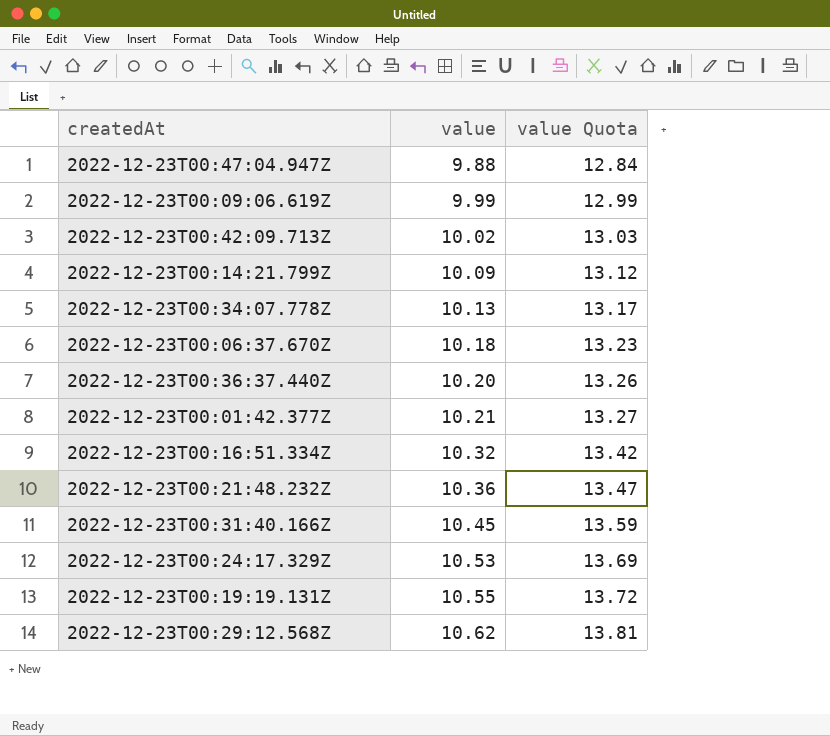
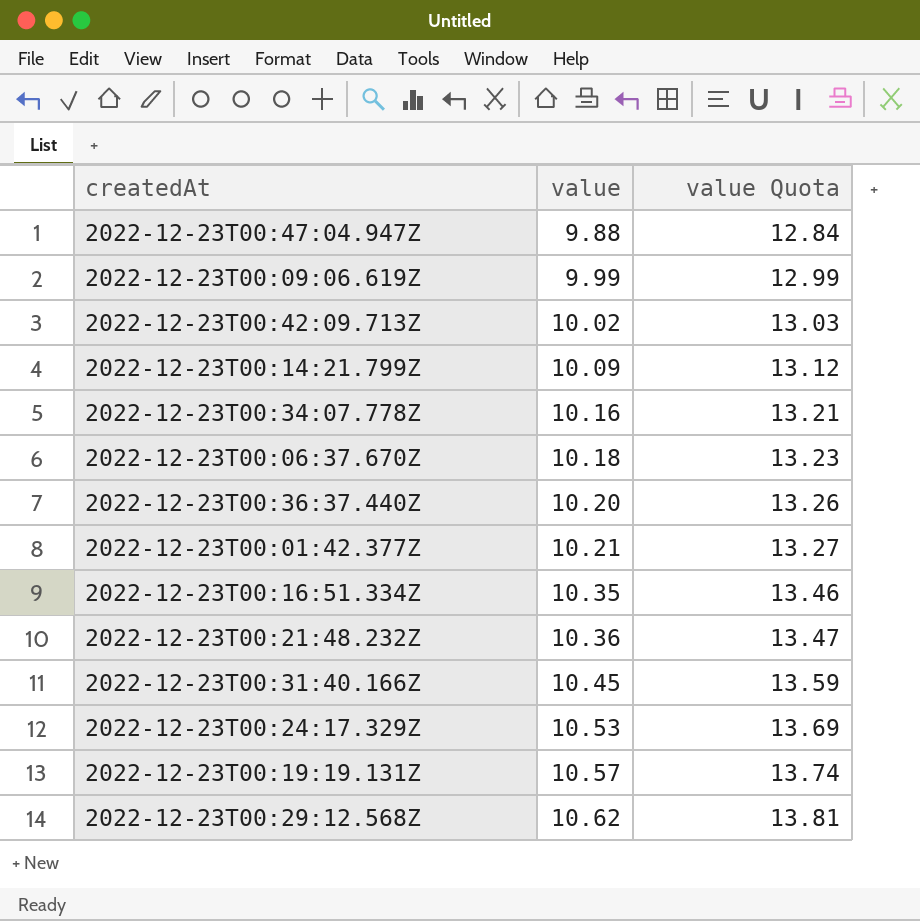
2022-12-23T00:34:07.778Z | value: 10.13 -> 10.16
2022-12-23T00:34:07.778Z | value Quota: 13.17 -> 13.21
2022-12-23T00:16:51.334Z | value: 10.32 -> 10.35
2022-12-23T00:16:51.334Z | value Quota: 13.42 -> 13.46
2022-12-23T00:19:19.131Z | value: 10.55 -> 10.57
2022-12-23T00:19:19.131Z | value Quota: 13.72 -> 13.74

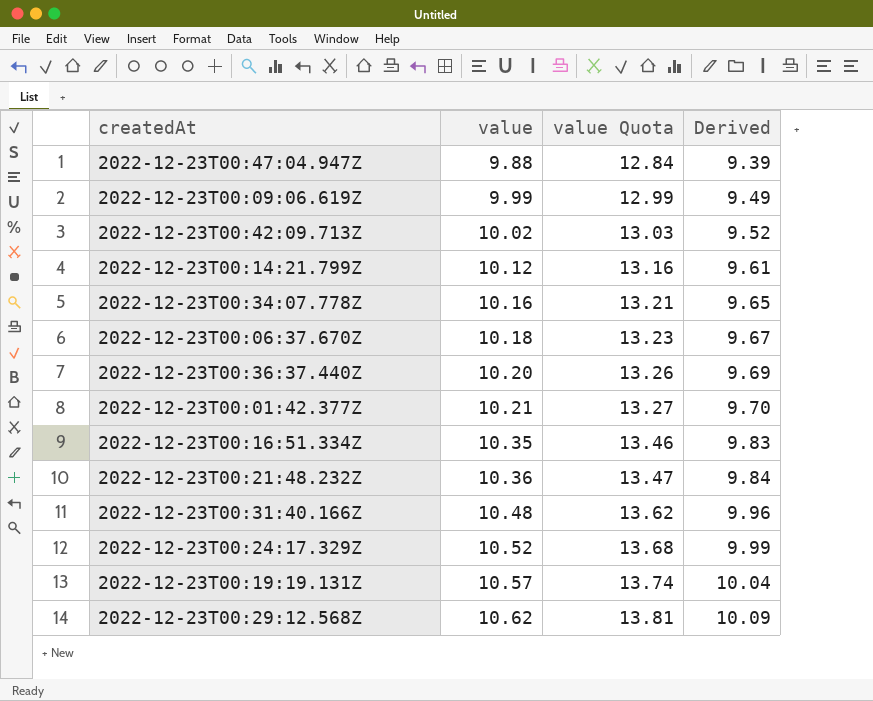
column Derived | formula: none -> [value] * 0.95
2022-12-23T00:14:21.799Z | value: 10.09 -> 10.12
2022-12-23T00:14:21.799Z | value Quota: 13.12 -> 13.16
2022-12-23T00:31:40.166Z | value: 10.45 -> 10.48
2022-12-23T00:31:40.166Z | value Quota: 13.59 -> 13.62
2022-12-23T00:24:17.329Z | value: 10.53 -> 10.52
2022-12-23T00:24:17.329Z | value Quota: 13.69 -> 13.68

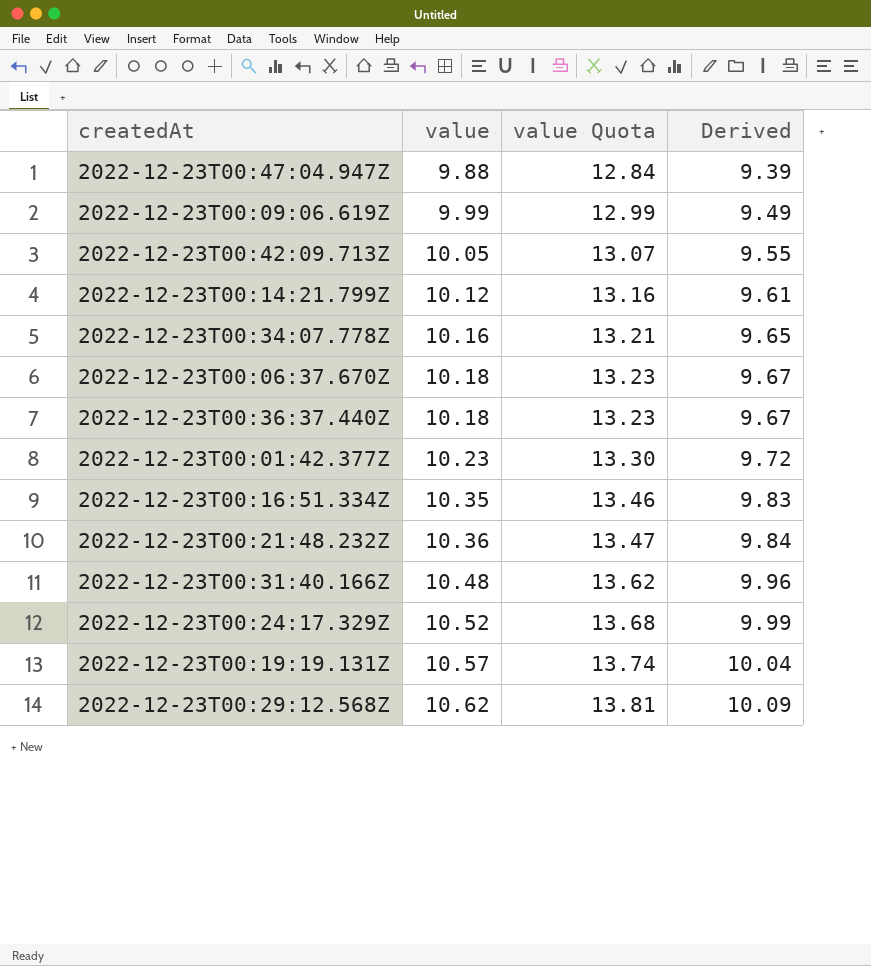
2022-12-23T00:42:09.713Z | value: 10.02 -> 10.05
2022-12-23T00:42:09.713Z | value Quota: 13.03 -> 13.07
2022-12-23T00:42:09.713Z | Derived: 9.52 -> 9.55
2022-12-23T00:36:37.440Z | value: 10.20 -> 10.18
2022-12-23T00:36:37.440Z | value Quota: 13.26 -> 13.23
2022-12-23T00:36:37.440Z | Derived: 9.69 -> 9.67
2022-12-23T00:01:42.377Z | value: 10.21 -> 10.23
2022-12-23T00:01:42.377Z | value Quota: 13.27 -> 13.30
2022-12-23T00:01:42.377Z | Derived: 9.70 -> 9.72

